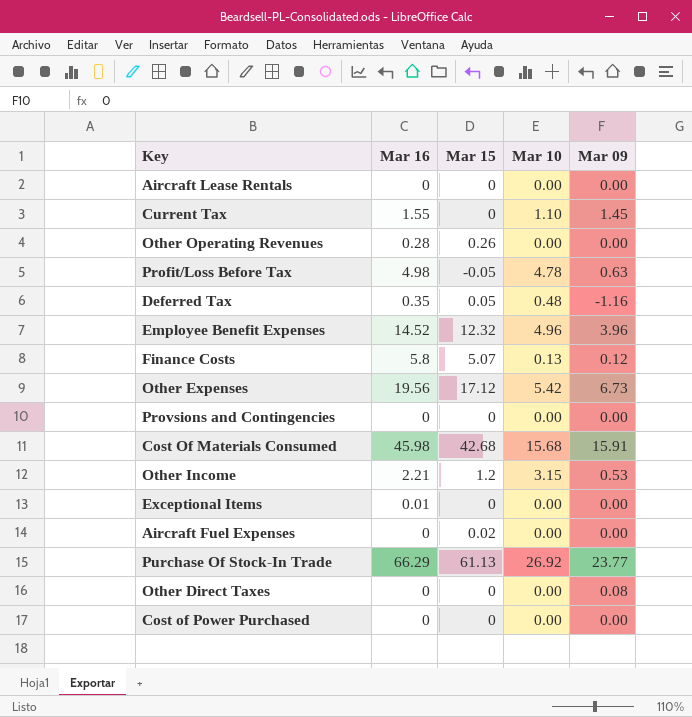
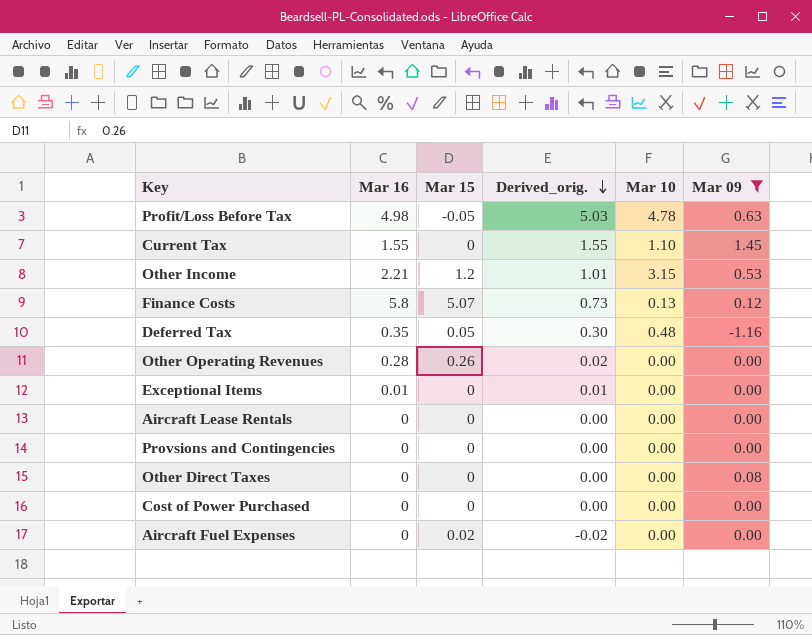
filter: none -> Mar 09 <= 1.45
row order: none -> Derived_orig. descending
column Derived_orig. | formula: none -> [Mar 16] - [Mar 15]

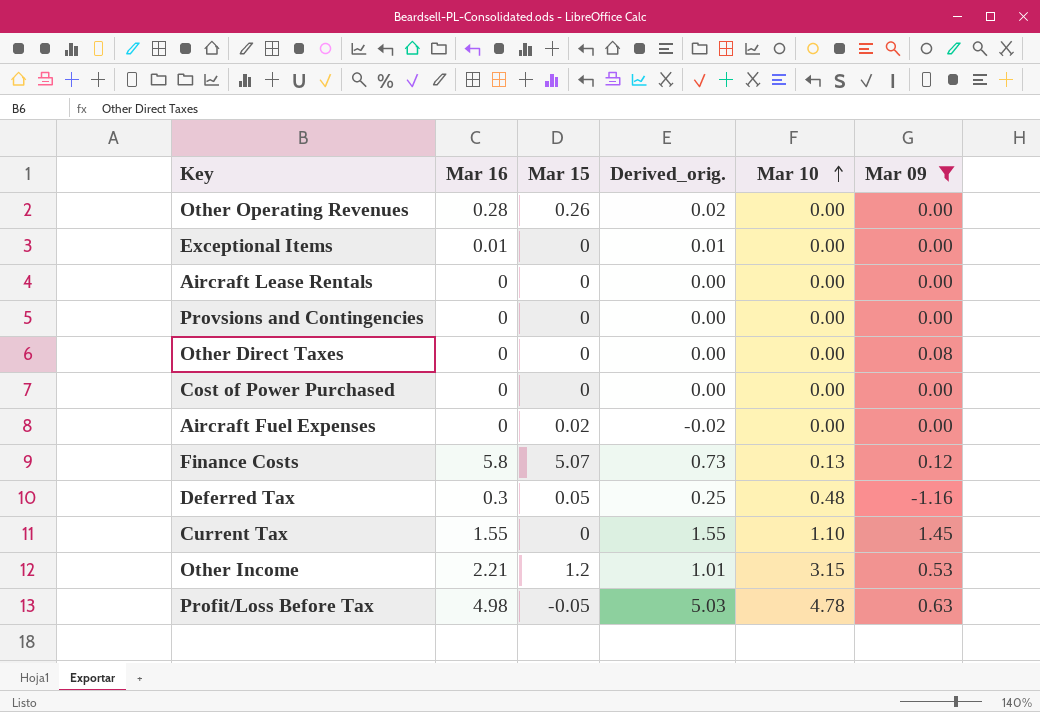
row order: Derived_orig. descending -> Mar 10 ascending
Deferred Tax | Mar 16: 0.35 -> 0.3
Deferred Tax | Derived_orig.: 0.30 -> 0.25

